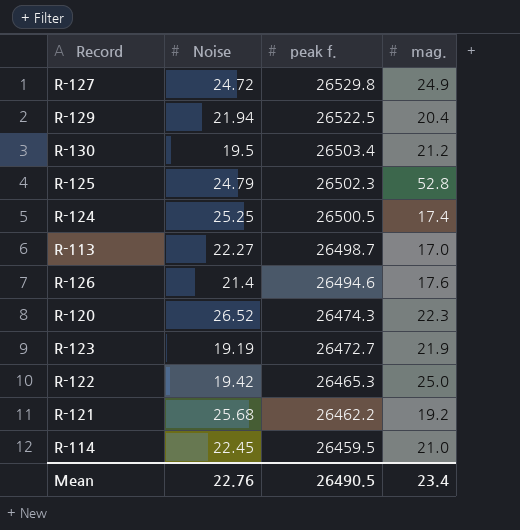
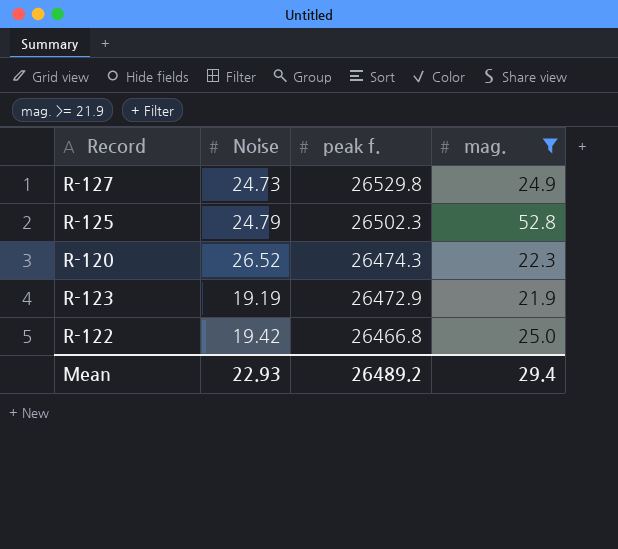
filter: none -> mag. >= 21.9
R-127 | Noise: 24.72 -> 24.73
R-123 | peak f.: 26472.7 -> 26472.9
R-122 | peak f.: 26465.3 -> 26466.8
Mean | Noise: 22.76 -> 22.93
Mean | peak f.: 26490.5 -> 26489.2
Mean | mag.: 23.4 -> 29.4

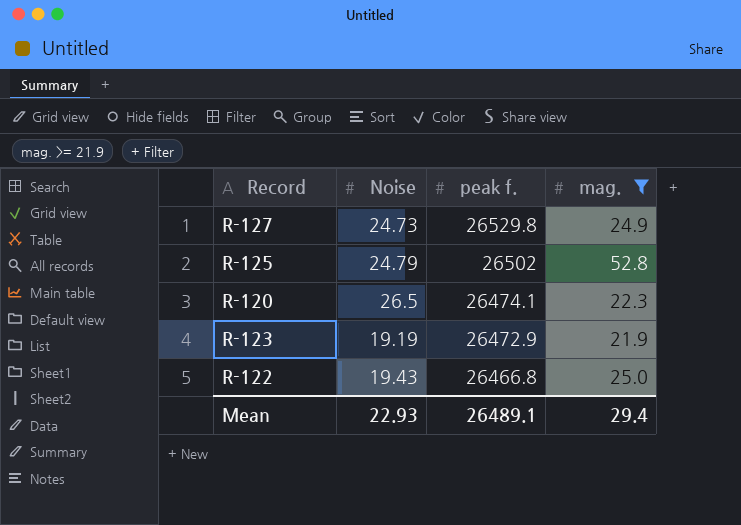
R-125 | peak f.: 26502.3 -> 26502
R-120 | Noise: 26.52 -> 26.5
R-120 | peak f.: 26474.3 -> 26474.1
R-122 | Noise: 19.42 -> 19.43
Mean | peak f.: 26489.2 -> 26489.1

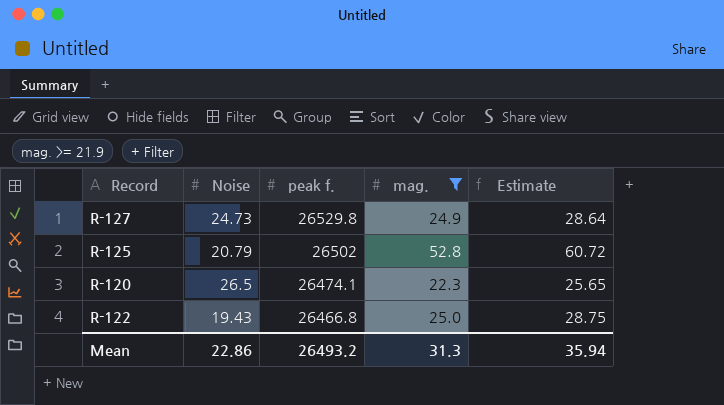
column Estimate | formula: none -> [mag.] * 1.15
row R-123: 19.19 | 26472.9 | 21.9 -> none
R-125 | Noise: 24.79 -> 20.79
Mean | Noise: 22.93 -> 22.86
Mean | peak f.: 26489.1 -> 26493.2
Mean | mag.: 29.4 -> 31.3

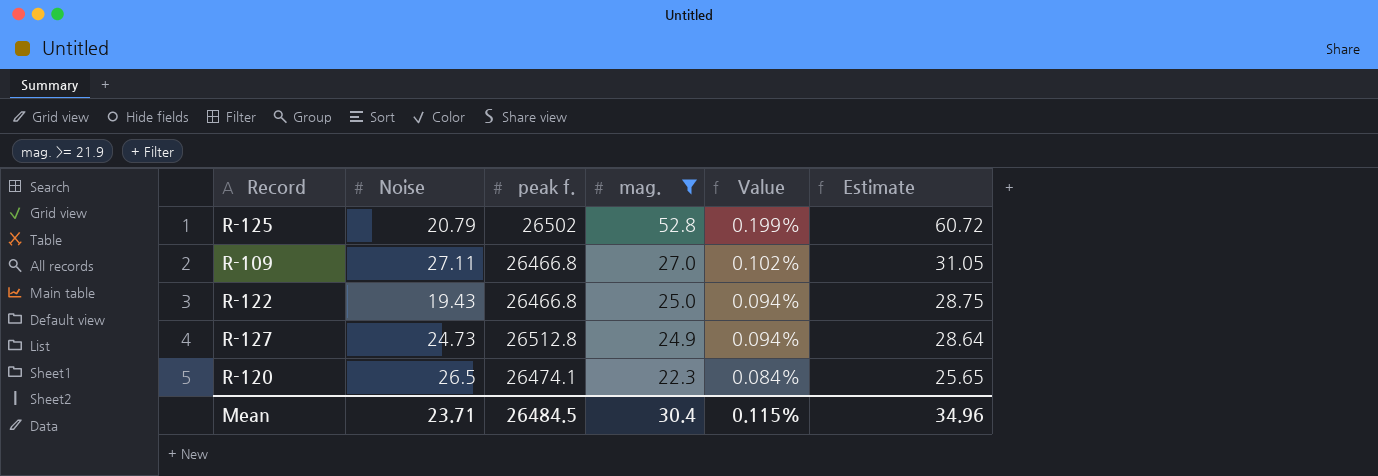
row order: peak f. descending -> mag. descending
column Value | formula: none -> [mag.] / [peak f.]
row R-109: none -> 27.11 | 26466.8 | 27.0 | 0.102% | 31.05
R-127 | peak f.: 26529.8 -> 26512.8
Mean | Noise: 22.86 -> 23.71
Mean | peak f.: 26493.2 -> 26484.5
Mean | mag.: 31.3 -> 30.4
Mean | Estimate: 35.94 -> 34.96

